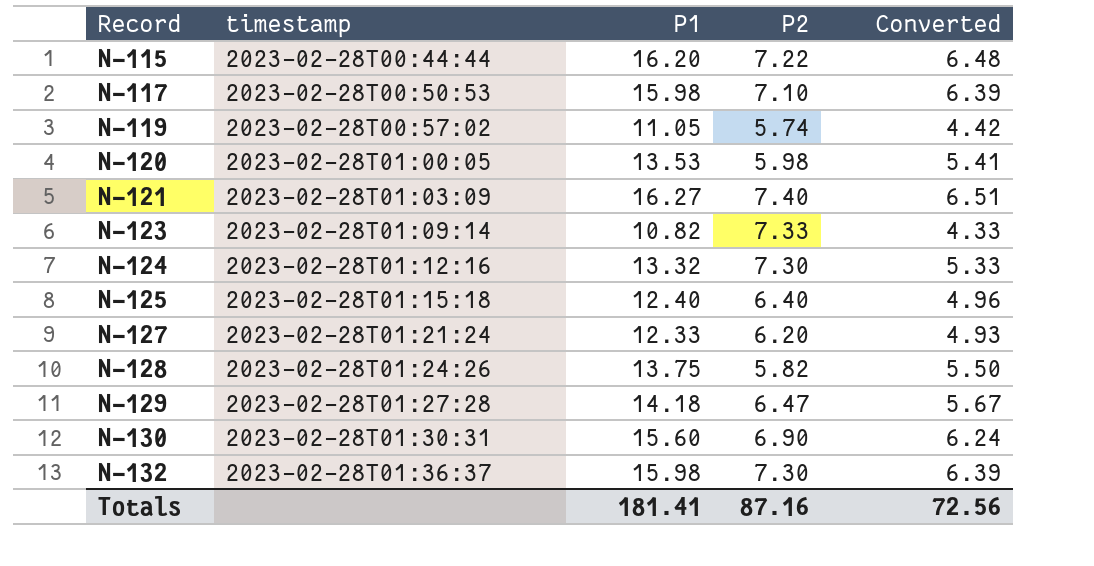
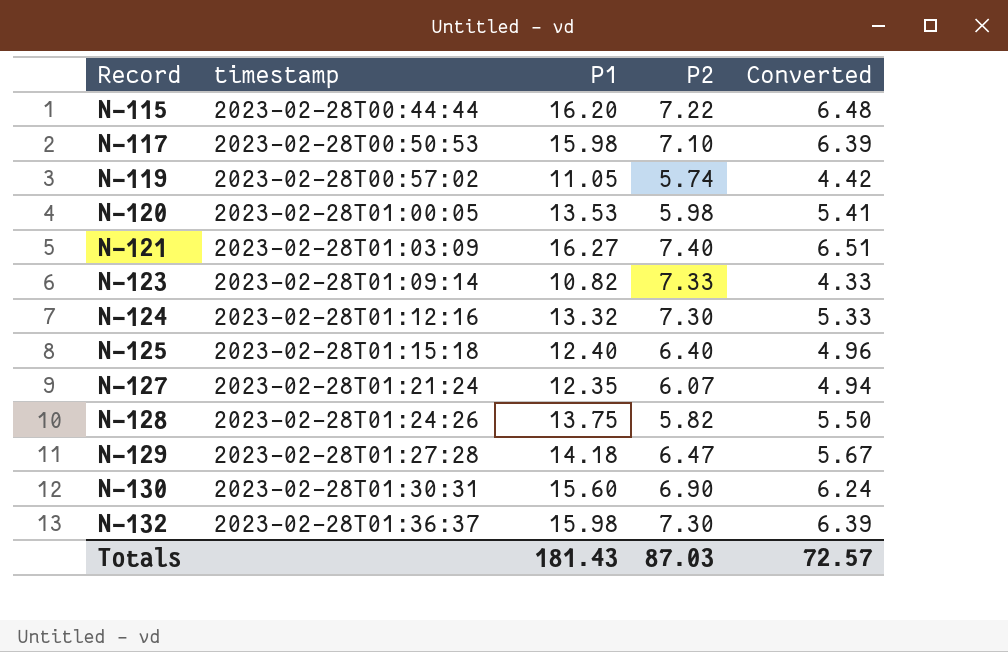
N-127 | P1: 12.33 -> 12.35
N-127 | P2: 6.20 -> 6.07
N-127 | Converted: 4.93 -> 4.94
Totals | P1: 181.41 -> 181.43
Totals | P2: 87.16 -> 87.03
Totals | Converted: 72.56 -> 72.57

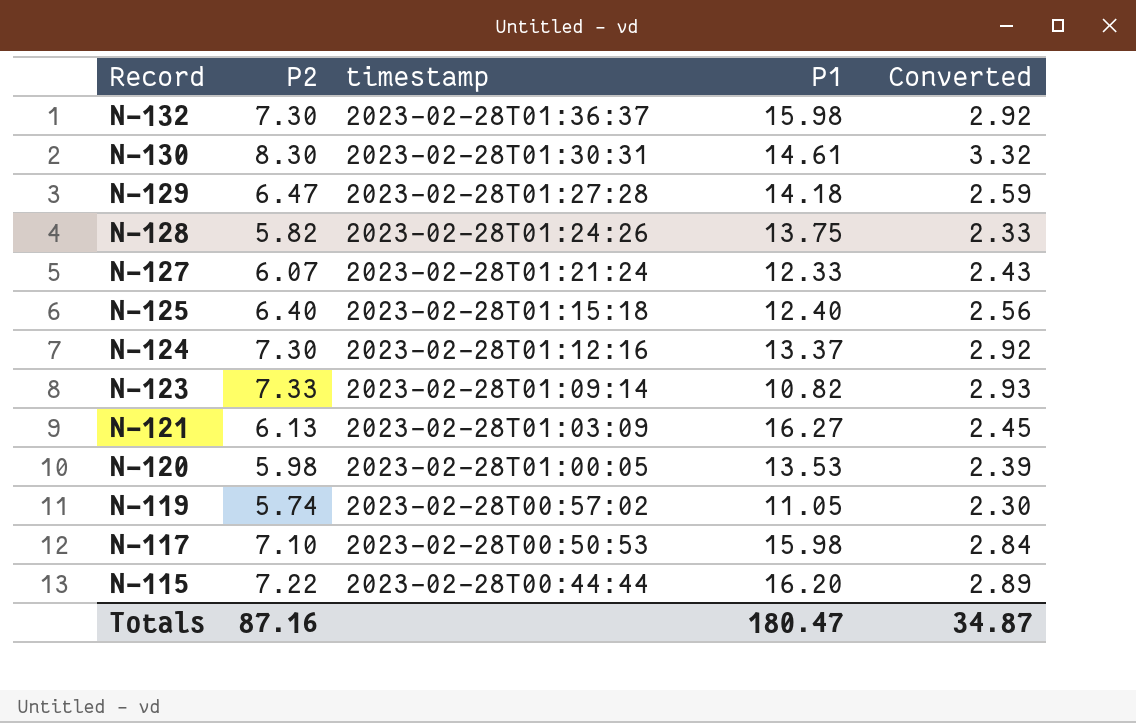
row order: Record ascending -> Record descending
column P2 | position: 4 -> 2
column Converted | formula: [P1] * 0.4 -> [P2] * 0.4
N-130 | P2: 6.90 -> 8.30
N-130 | P1: 15.60 -> 14.61
N-127 | P1: 12.35 -> 12.33
N-124 | P1: 13.32 -> 13.37
N-121 | P2: 7.40 -> 6.13
Totals | P2: 87.03 -> 87.16
Totals | P1: 181.43 -> 180.47
Totals | Converted: 72.57 -> 34.87

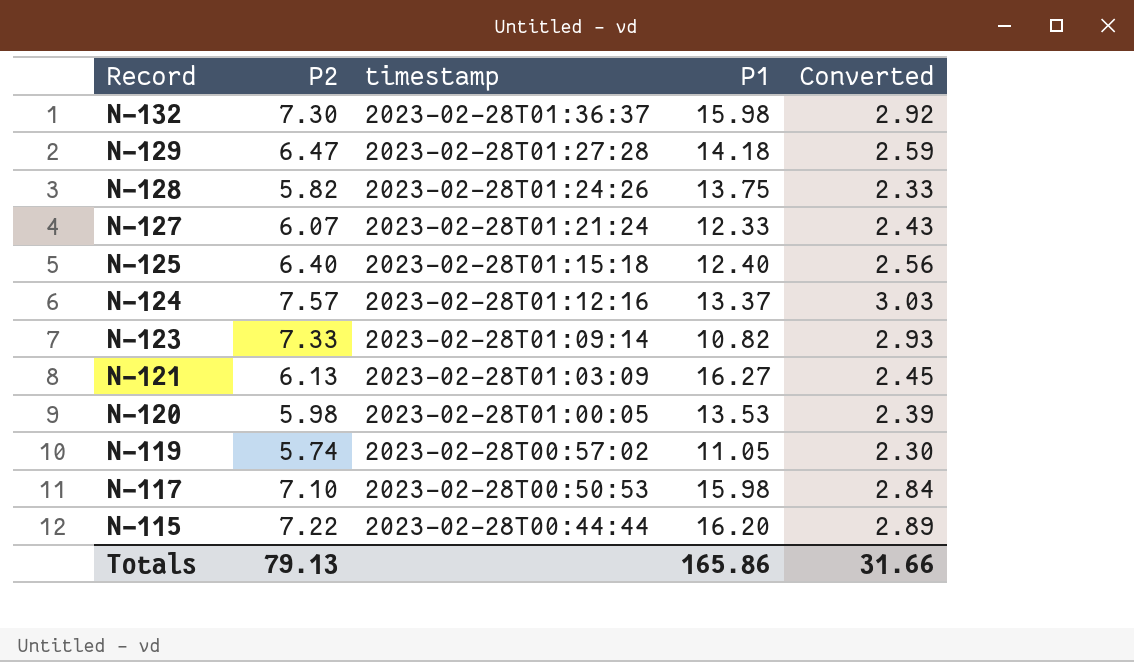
row N-130: 8.30 | 2023-02-28T01:30:31 | 14.61 | 3.32 -> none
N-124 | P2: 7.30 -> 7.57
N-124 | Converted: 2.92 -> 3.03
Totals | P2: 87.16 -> 79.13
Totals | P1: 180.47 -> 165.86
Totals | Converted: 34.87 -> 31.66

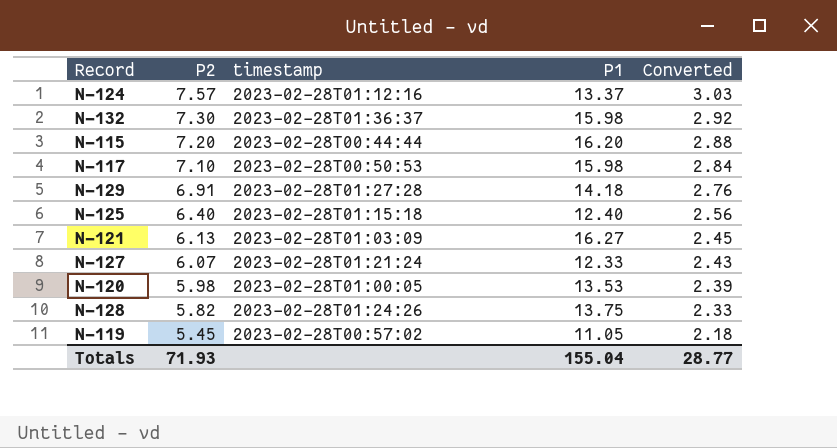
row order: Record descending -> P2 descending
row N-123: 7.33 | 2023-02-28T01:09:14 | 10.82 | 2.93 -> none
N-115 | P2: 7.22 -> 7.20
N-115 | Converted: 2.89 -> 2.88
N-129 | P2: 6.47 -> 6.91
N-129 | Converted: 2.59 -> 2.76
N-119 | P2: 5.74 -> 5.45
N-119 | Converted: 2.30 -> 2.18
Totals | P2: 79.13 -> 71.93
Totals | P1: 165.86 -> 155.04
Totals | Converted: 31.66 -> 28.77

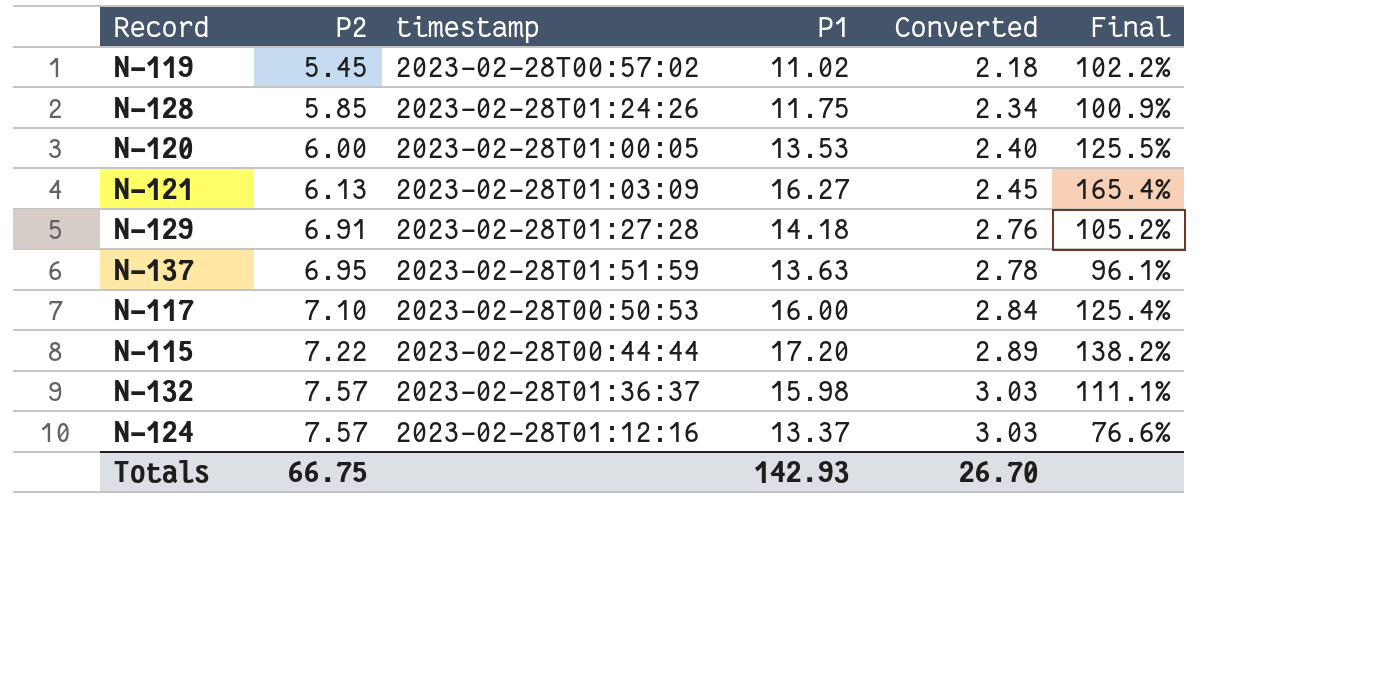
row order: P2 descending -> P2 ascending
column Final | formula: none -> ([P1] - [P2]) / [P2]
row N-125: 6.40 | 2023-02-28T01:15:18 | 12.40 | 2.56 -> none
row N-127: 6.07 | 2023-02-28T01:21:24 | 12.33 | 2.43 -> none
N-119 | P1: 11.05 -> 11.02
N-128 | P2: 5.82 -> 5.85
N-128 | P1: 13.75 -> 11.75
N-128 | Converted: 2.33 -> 2.34
N-120 | P2: 5.98 -> 6.00
N-120 | Converted: 2.39 -> 2.40
row N-137: none -> 6.95 | 2023-02-28T01:51:59 | 13.63 | 2.78 | 96.1%
N-117 | P1: 15.98 -> 16.00
N-115 | P2: 7.20 -> 7.22
N-115 | P1: 16.20 -> 17.20
N-115 | Converted: 2.88 -> 2.89
N-132 | P2: 7.30 -> 7.57
N-132 | Converted: 2.92 -> 3.03
Totals | P2: 71.93 -> 66.75
Totals | P1: 155.04 -> 142.93
Totals | Converted: 28.77 -> 26.70

